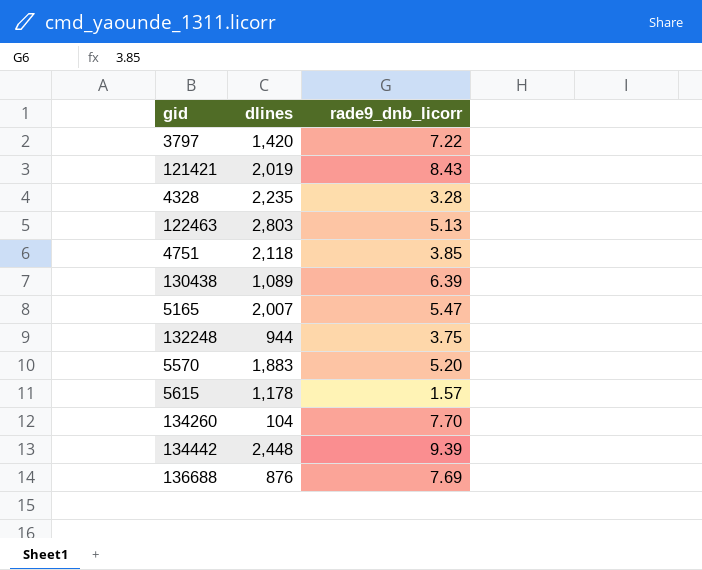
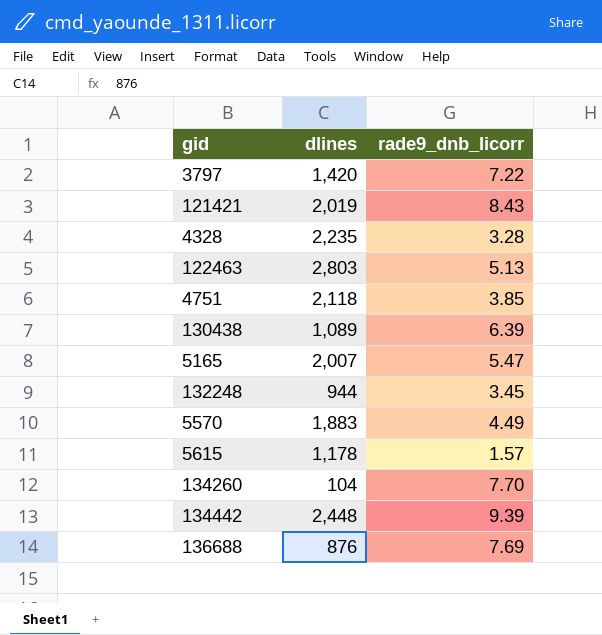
132248 | rade9_dnb_licorr: 3.75 -> 3.45
5570 | rade9_dnb_licorr: 5.20 -> 4.49

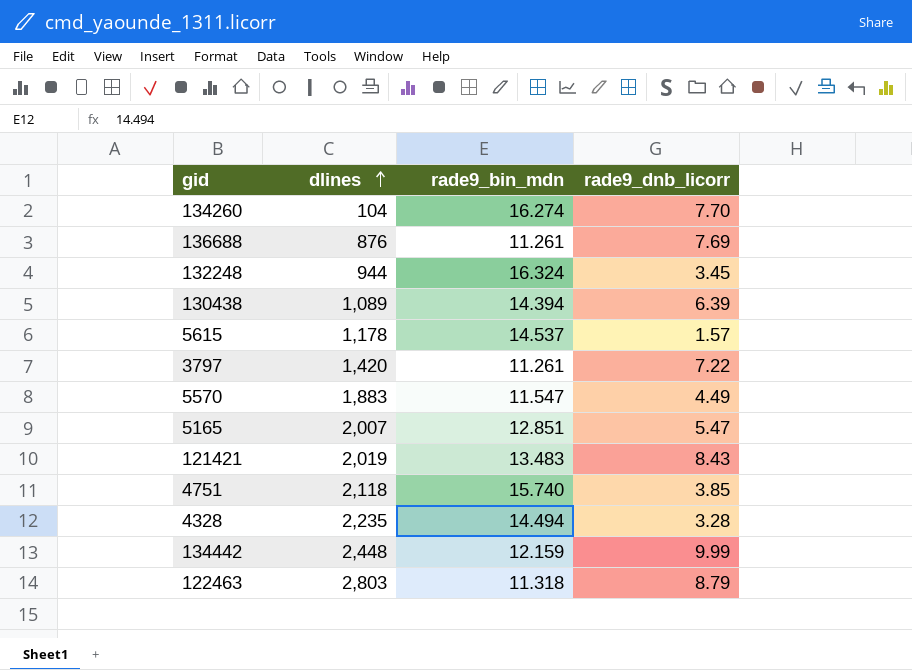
row order: none -> dlines ascending
column rade9_bin_mdn | position: none -> 3
134442 | rade9_dnb_licorr: 9.39 -> 9.99
122463 | rade9_dnb_licorr: 5.13 -> 8.79

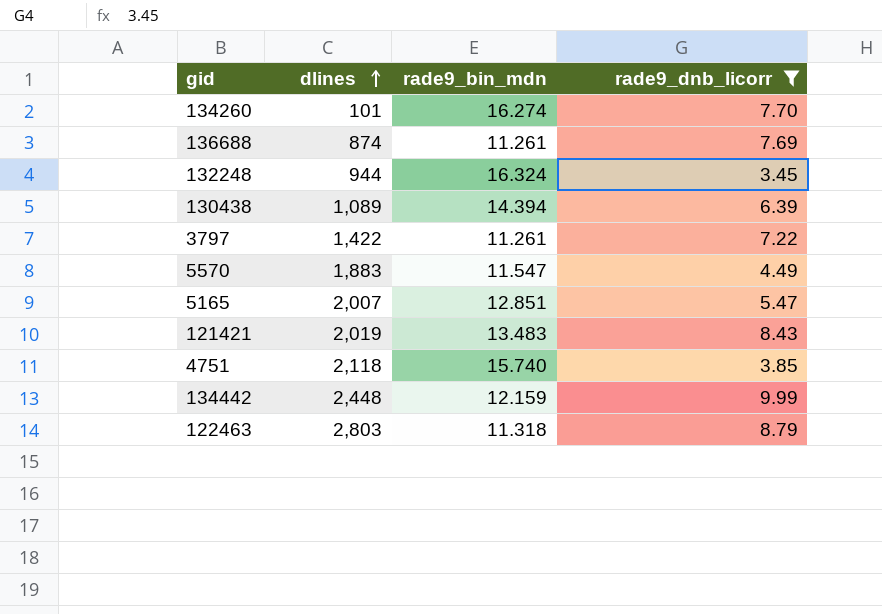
filter: none -> rade9_dnb_licorr >= 3.45
134260 | dlines: 104 -> 101
136688 | dlines: 876 -> 874
3797 | dlines: 1,420 -> 1,422

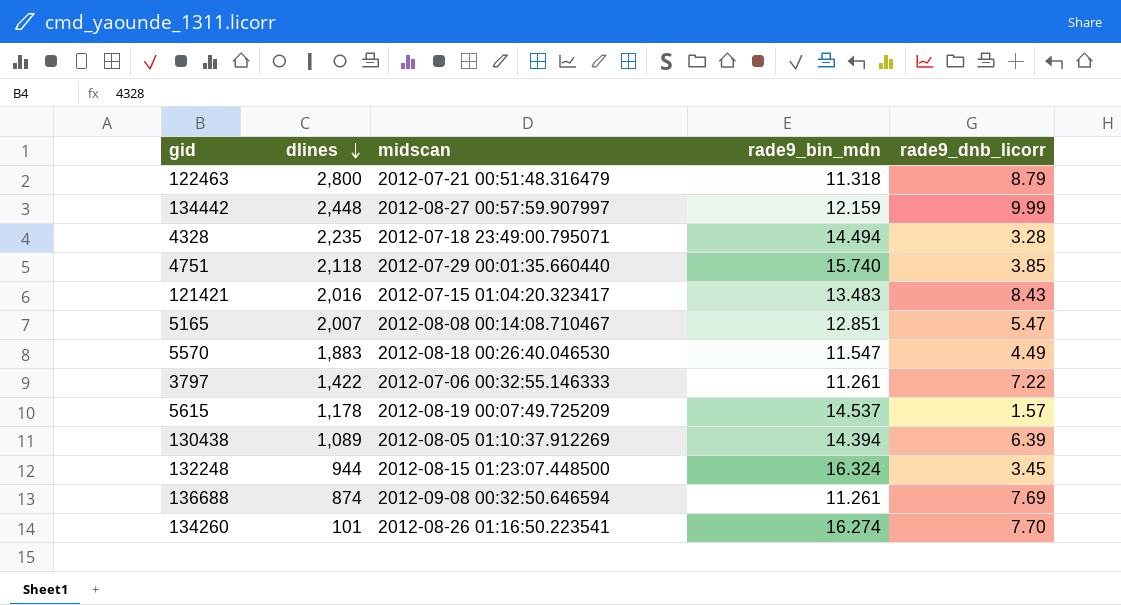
filter: rade9_dnb_licorr >= 3.45 -> none
row order: dlines ascending -> dlines descending
column midscan | position: none -> 3
122463 | dlines: 2,803 -> 2,800
121421 | dlines: 2,019 -> 2,016

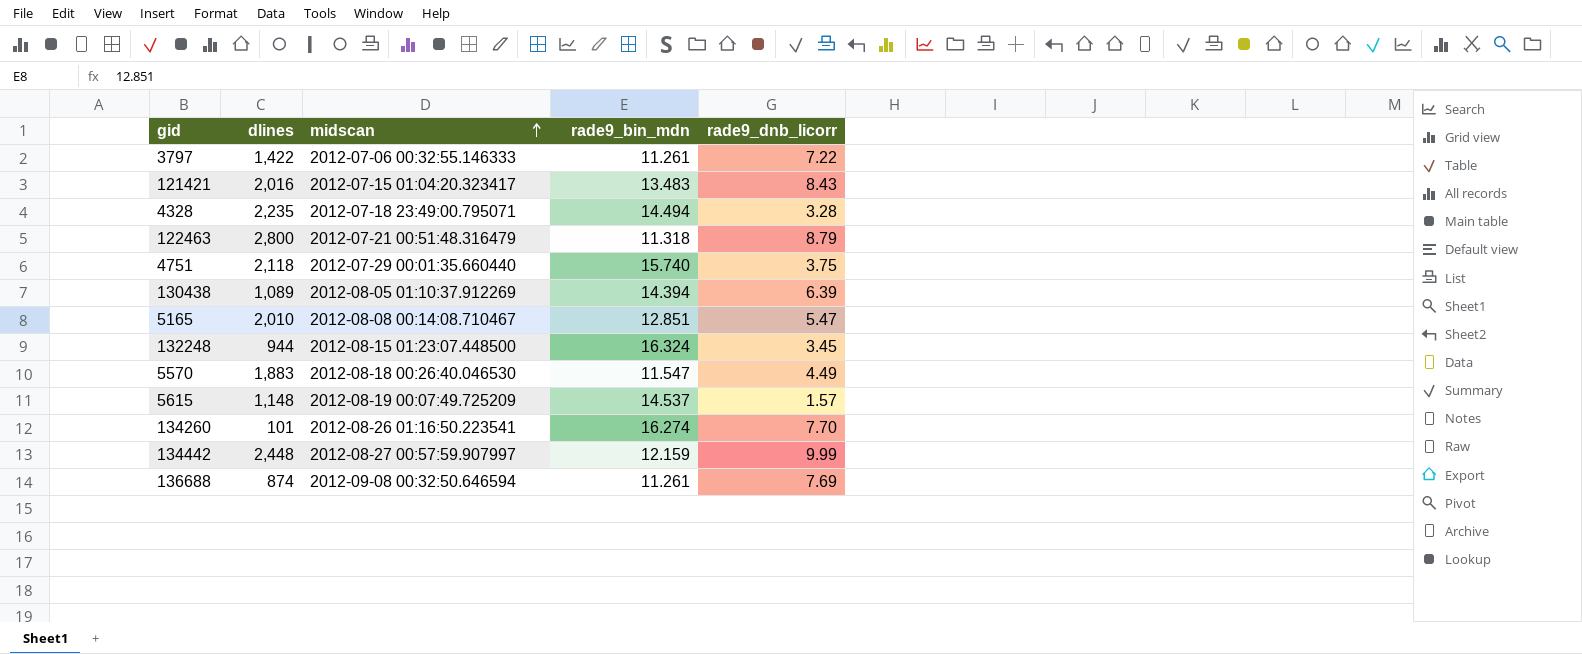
row order: dlines descending -> midscan ascending
4751 | rade9_dnb_licorr: 3.85 -> 3.75
5165 | dlines: 2,007 -> 2,010
5615 | dlines: 1,178 -> 1,148

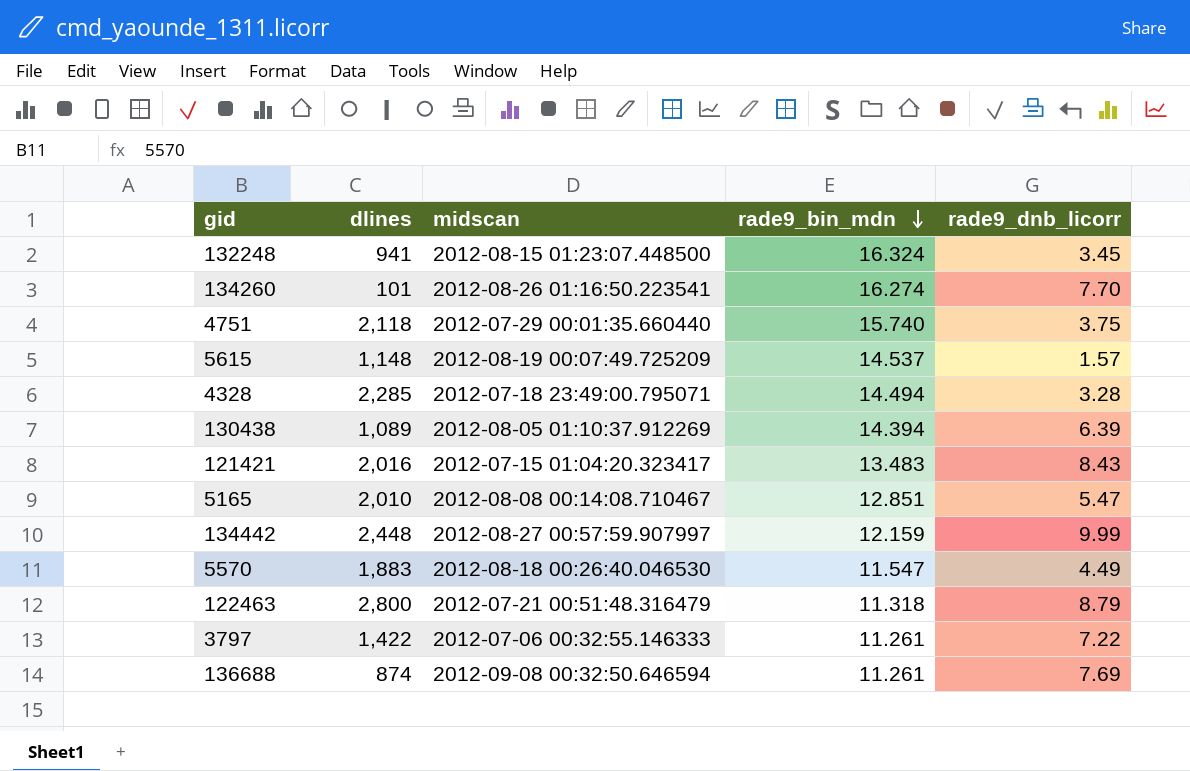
row order: midscan ascending -> rade9_bin_mdn descending
132248 | dlines: 944 -> 941
4328 | dlines: 2,235 -> 2,285

